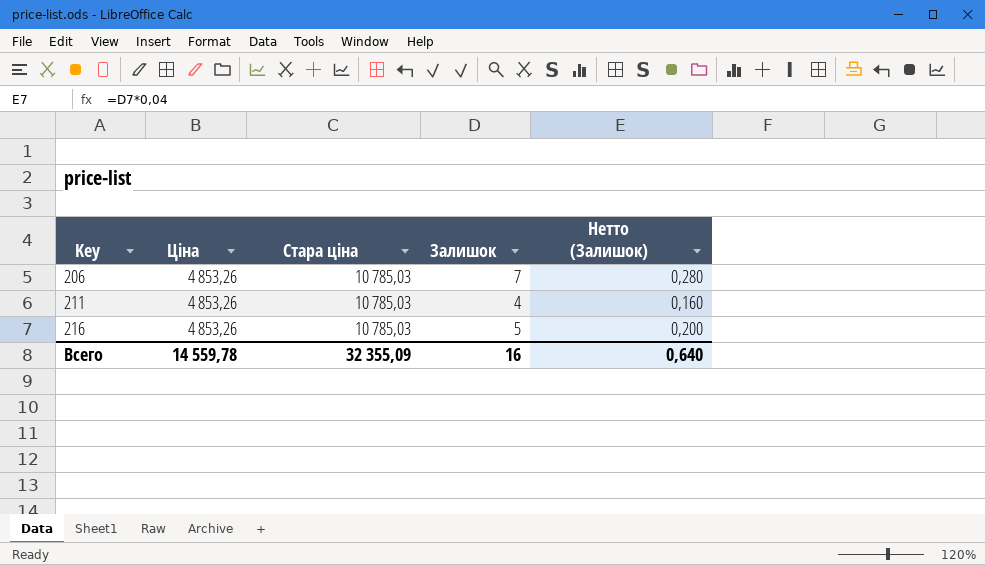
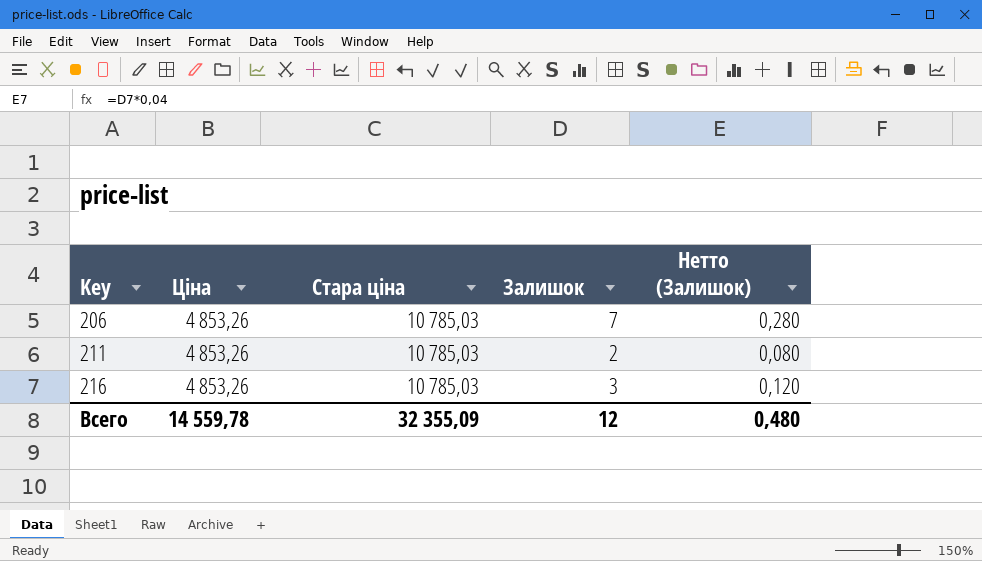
211 | Залишок: 4 -> 2
211 | Нетто (Залишок): 0,160 -> 0,080
216 | Залишок: 5 -> 3
216 | Нетто (Залишок): 0,200 -> 0,120
Всего | Залишок: 16 -> 12
Всего | Нетто (Залишок): 0,640 -> 0,480

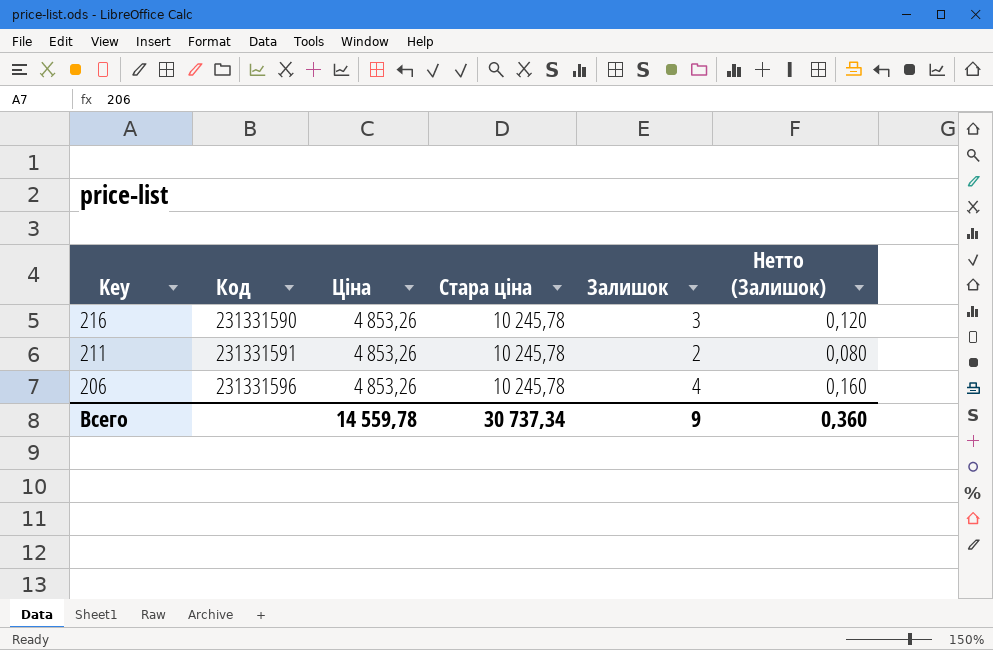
row order: Key ascending -> Key descending
column Код | position: none -> 2
216 | Стара ціна: 10 785,03 -> 10 245,78
211 | Стара ціна: 10 785,03 -> 10 245,78
206 | Стара ціна: 10 785,03 -> 10 245,78
206 | Залишок: 7 -> 4
206 | Нетто (Залишок): 0,280 -> 0,160
Всего | Стара ціна: 32 355,09 -> 30 737,34
Всего | Залишок: 12 -> 9
Всего | Нетто (Залишок): 0,480 -> 0,360

